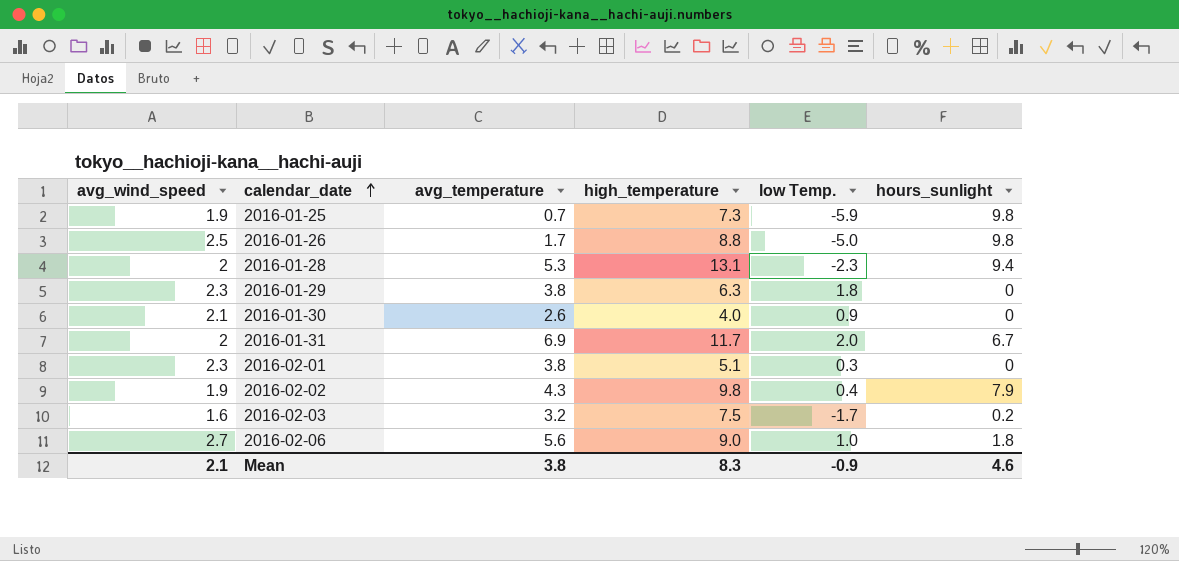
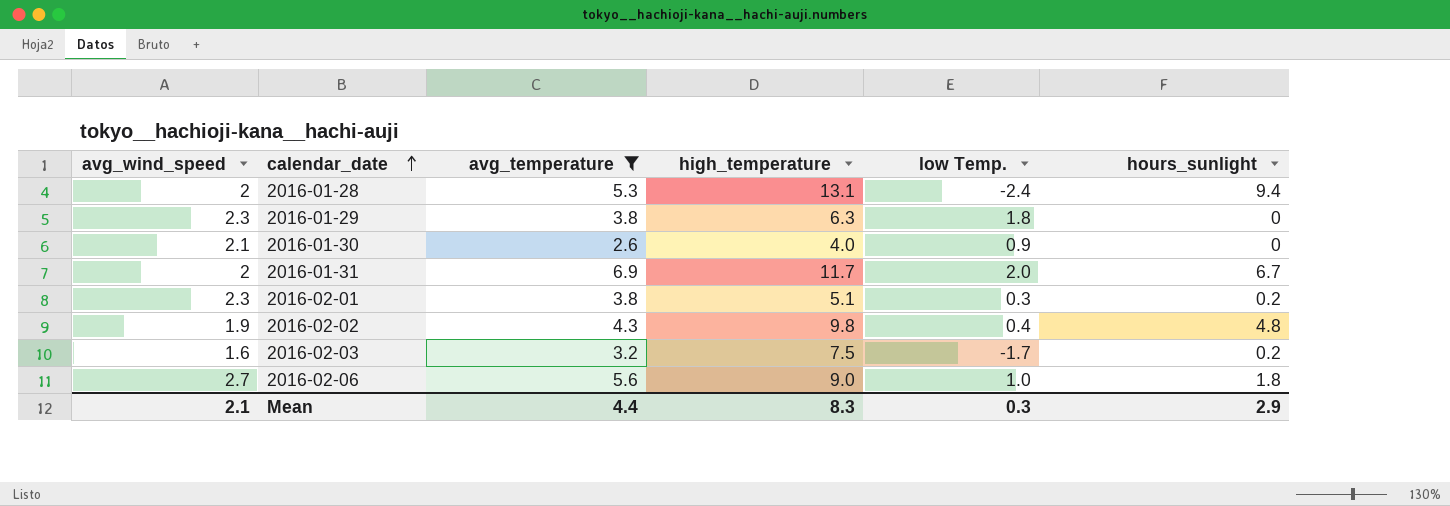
filter: none -> avg_temperature >= 2.6
2016-01-28 | low Temp.: -2.3 -> -2.4
2016-02-01 | hours_sunlight: 0 -> 0.2
2016-02-02 | hours_sunlight: 7.9 -> 4.8
Mean | avg_temperature: 3.8 -> 4.4
Mean | low Temp.: -0.9 -> 0.3
Mean | hours_sunlight: 4.6 -> 2.9

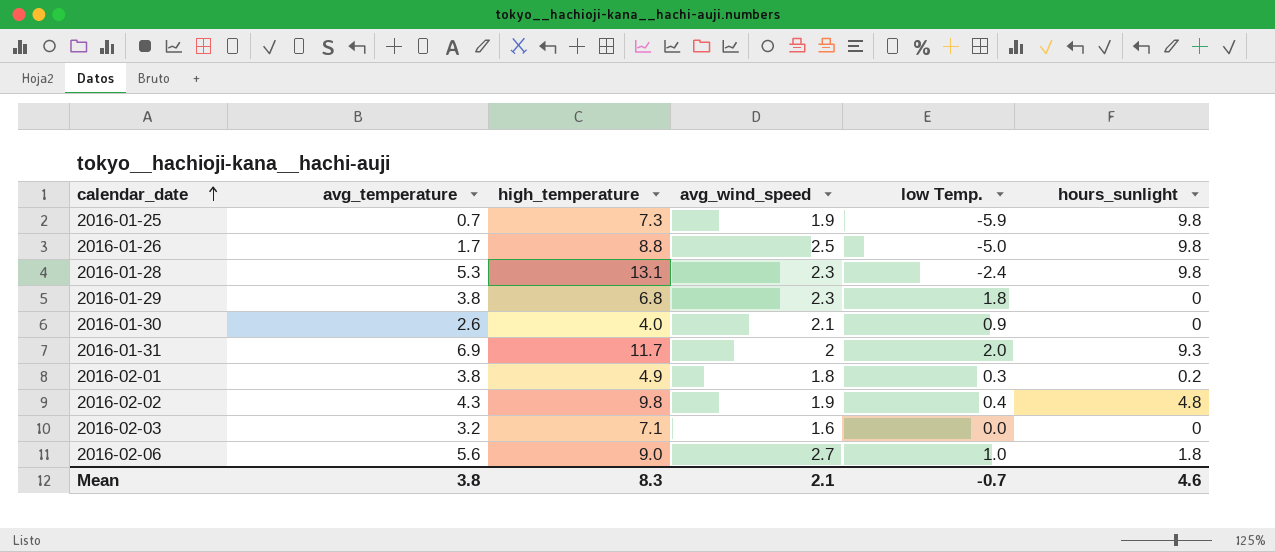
filter: avg_temperature >= 2.6 -> none
column avg_wind_speed | position: 1 -> 4
2016-01-28 | avg_wind_speed: 2 -> 2.3
2016-01-28 | hours_sunlight: 9.4 -> 9.8
2016-01-29 | high_temperature: 6.3 -> 6.8
2016-01-31 | hours_sunlight: 6.7 -> 9.3
2016-02-01 | high_temperature: 5.1 -> 4.9
2016-02-01 | avg_wind_speed: 2.3 -> 1.8
2016-02-03 | high_temperature: 7.5 -> 7.1
2016-02-03 | low Temp.: -1.7 -> 0.0
2016-02-03 | hours_sunlight: 0.2 -> 0
Mean | avg_temperature: 4.4 -> 3.8
Mean | low Temp.: 0.3 -> -0.7
Mean | hours_sunlight: 2.9 -> 4.6

